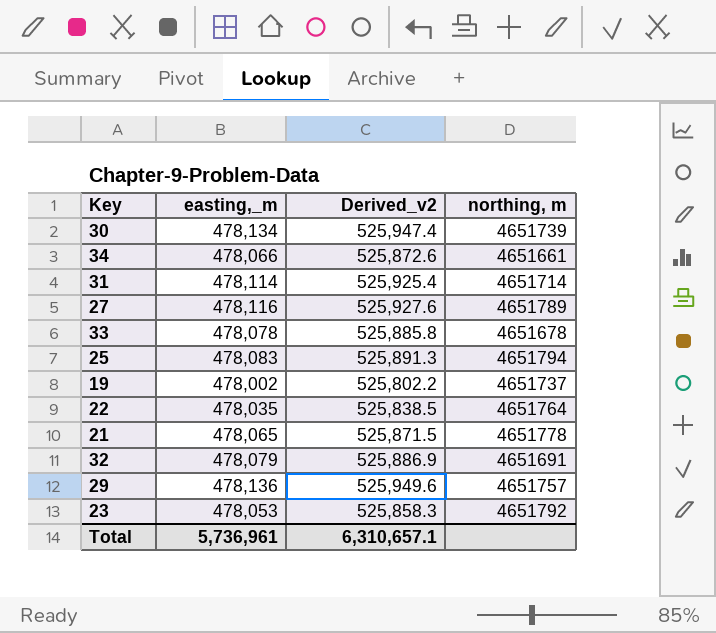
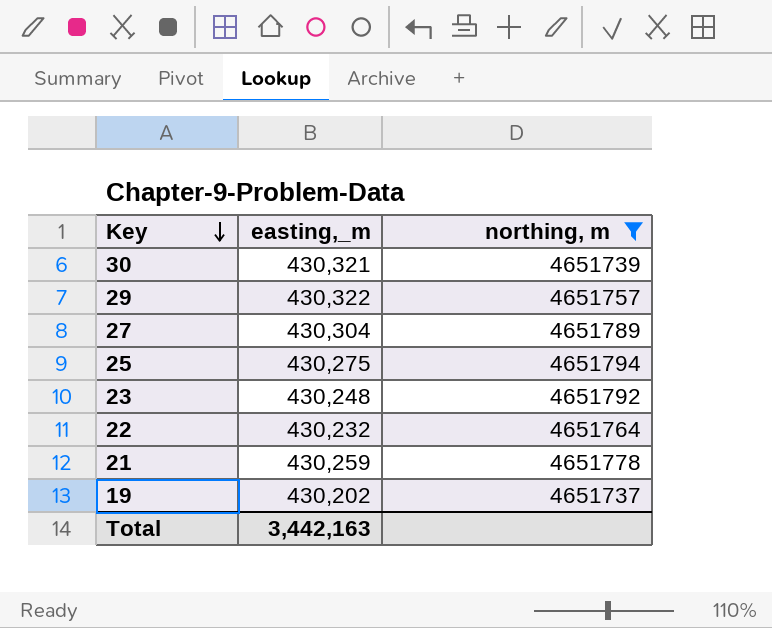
filter: none -> northing, m >= 4651737
row order: none -> Key descending
column Derived_v2 | formula: [easting,_m] * 1.1 -> none
30 | easting,_m: 478,134 -> 430,321
29 | easting,_m: 478,136 -> 430,322
27 | easting,_m: 478,116 -> 430,304
25 | easting,_m: 478,083 -> 430,275
23 | easting,_m: 478,053 -> 430,248
22 | easting,_m: 478,035 -> 430,232
21 | easting,_m: 478,065 -> 430,259
19 | easting,_m: 478,002 -> 430,202
Total | easting,_m: 5,736,961 -> 3,442,163

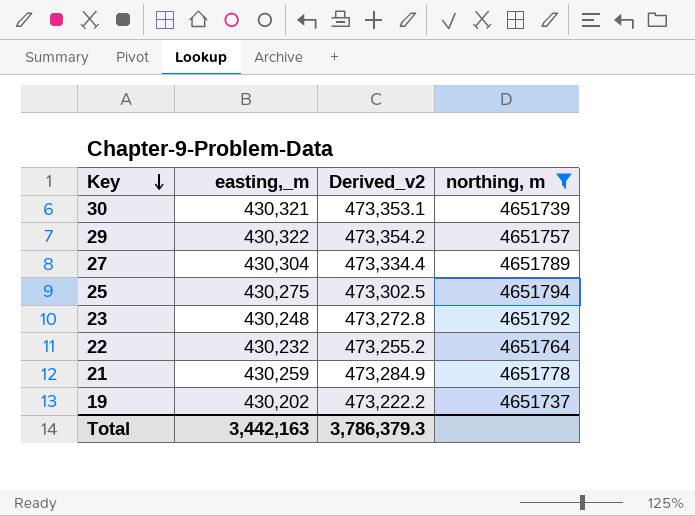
column Derived_v2 | formula: none -> [easting,_m] * 1.1

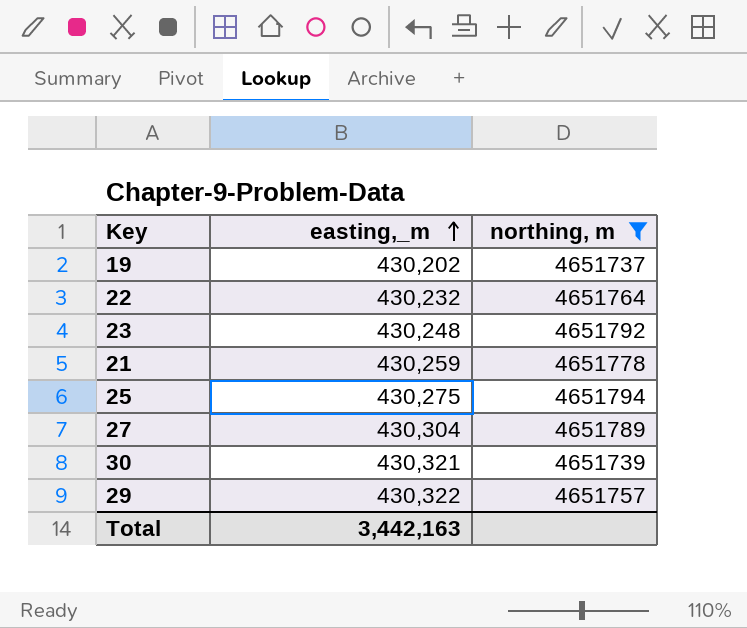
row order: Key descending -> easting,_m ascending
column Derived_v2 | formula: [easting,_m] * 1.1 -> none

